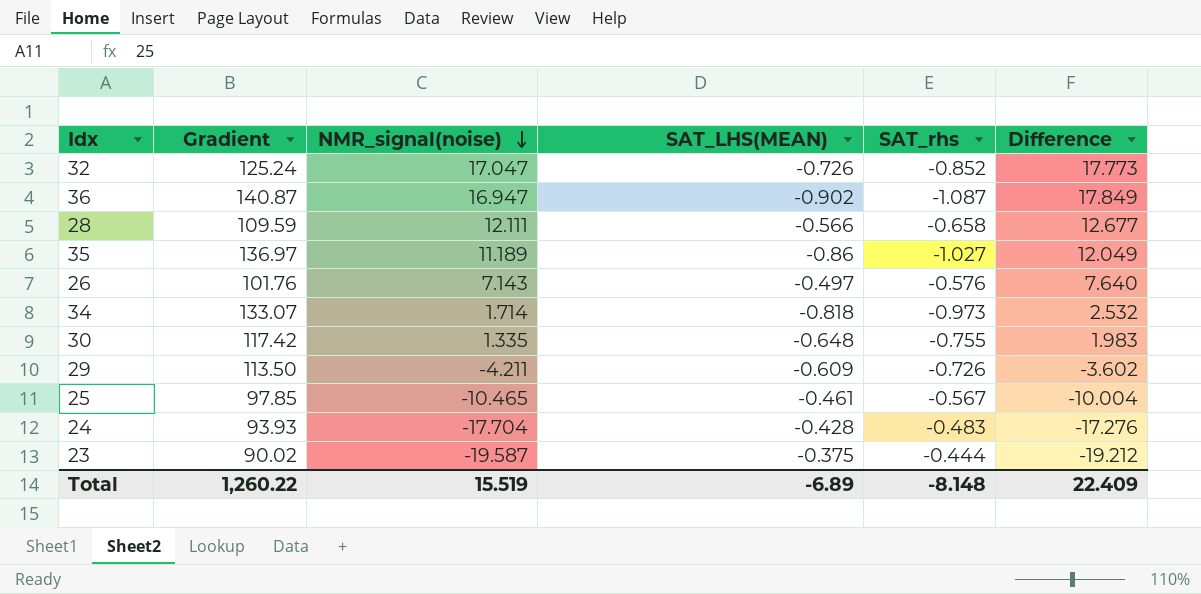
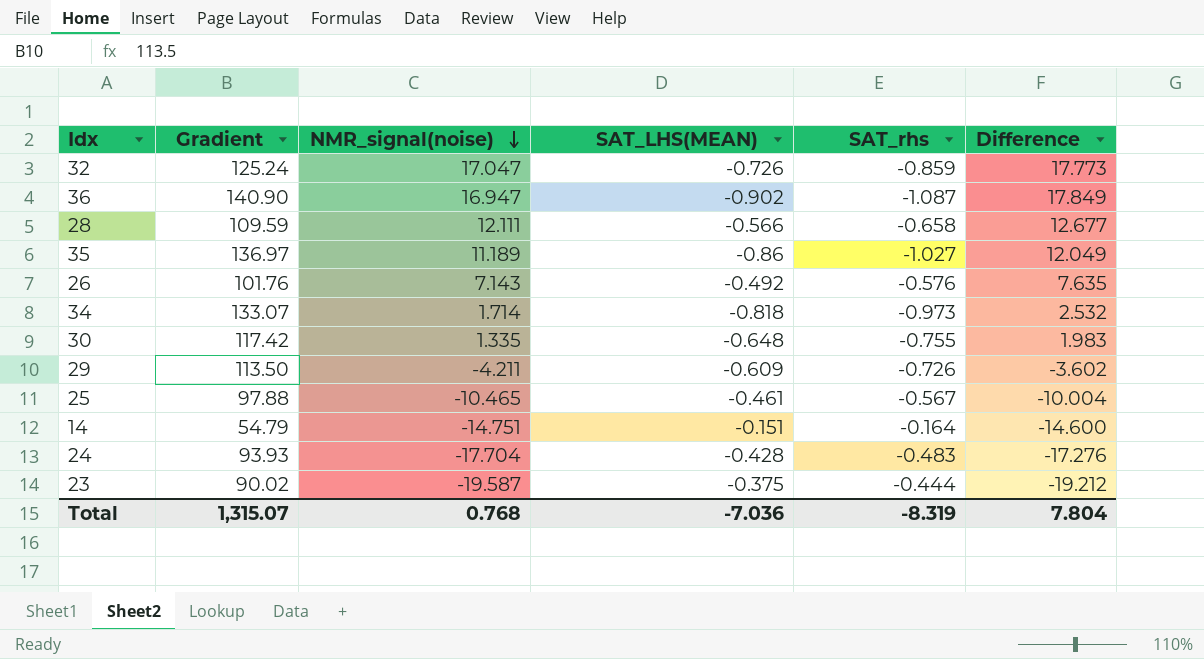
32 | SAT_rhs: -0.852 -> -0.859
36 | Gradient: 140.87 -> 140.90
26 | SAT_LHS(MEAN): -0.497 -> -0.492
26 | Difference: 7.640 -> 7.635
25 | Gradient: 97.85 -> 97.88
row 14: none -> 54.79 | -14.751 | -0.151 | -0.164 | -14.600
Total | Gradient: 1,260.22 -> 1,315.07
Total | NMR_signal(noise): 15.519 -> 0.768
Total | SAT_LHS(MEAN): -6.89 -> -7.036
Total | SAT_rhs: -8.148 -> -8.319
Total | Difference: 22.409 -> 7.804

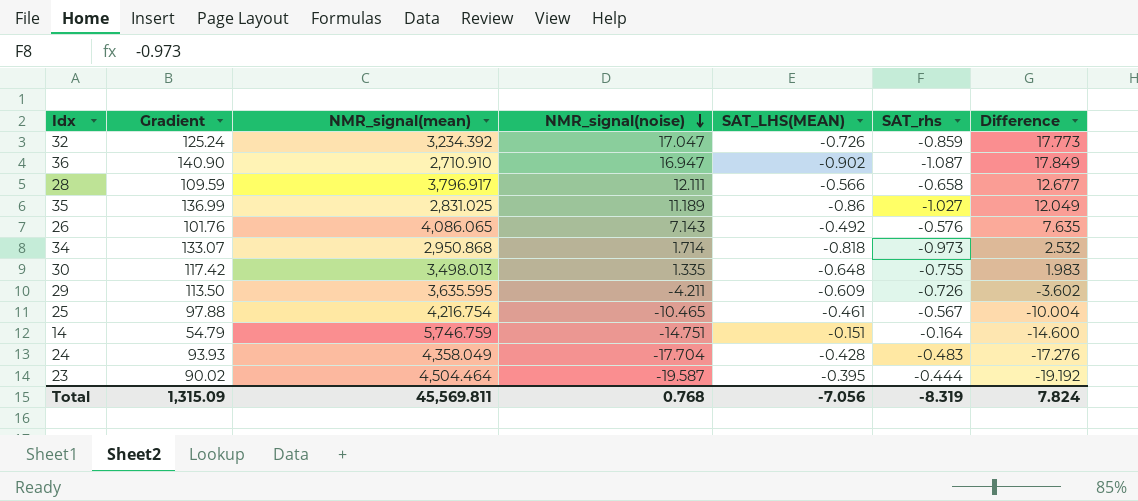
column NMR_signal(mean) | position: none -> 3
35 | Gradient: 136.97 -> 136.99
23 | SAT_LHS(MEAN): -0.375 -> -0.395
23 | Difference: -19.212 -> -19.192
Total | Gradient: 1,315.07 -> 1,315.09
Total | SAT_LHS(MEAN): -7.036 -> -7.056
Total | Difference: 7.804 -> 7.824

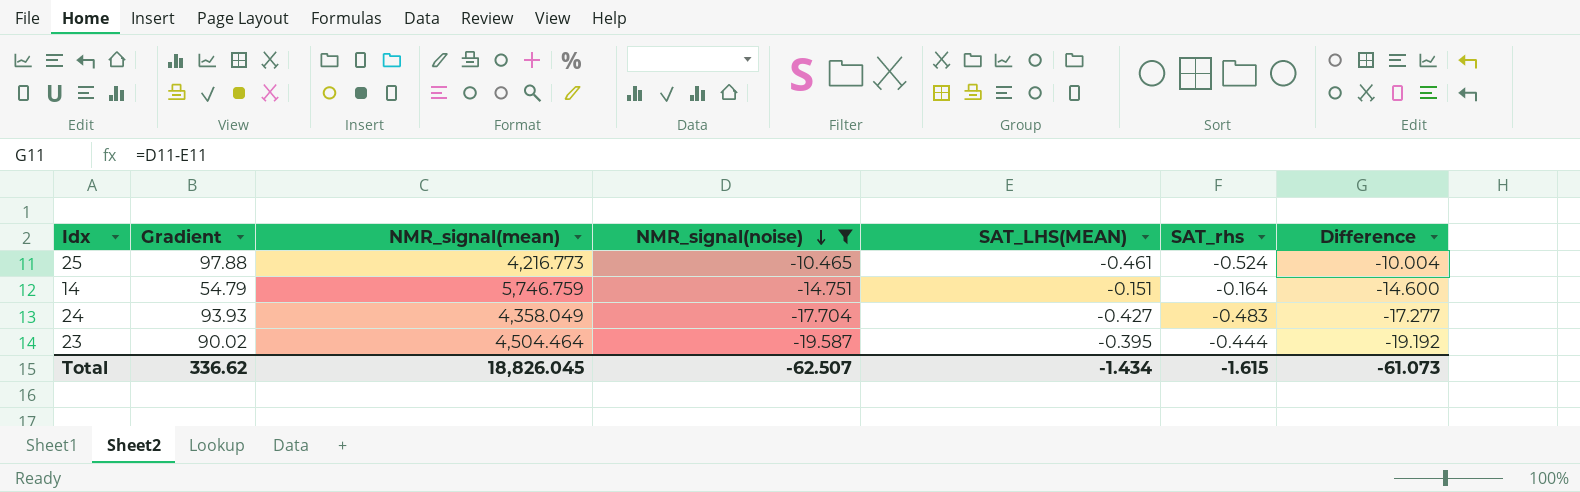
filter: none -> NMR_signal(noise) <= -10.465
25 | NMR_signal(mean): 4,216.754 -> 4,216.773
25 | SAT_rhs: -0.567 -> -0.524
24 | SAT_LHS(MEAN): -0.428 -> -0.427
24 | Difference: -17.276 -> -17.277
Total | Gradient: 1,315.09 -> 336.62
Total | NMR_signal(mean): 45,569.811 -> 18,826.045
Total | NMR_signal(noise): 0.768 -> -62.507
Total | SAT_LHS(MEAN): -7.056 -> -1.434
Total | SAT_rhs: -8.319 -> -1.615
Total | Difference: 7.824 -> -61.073

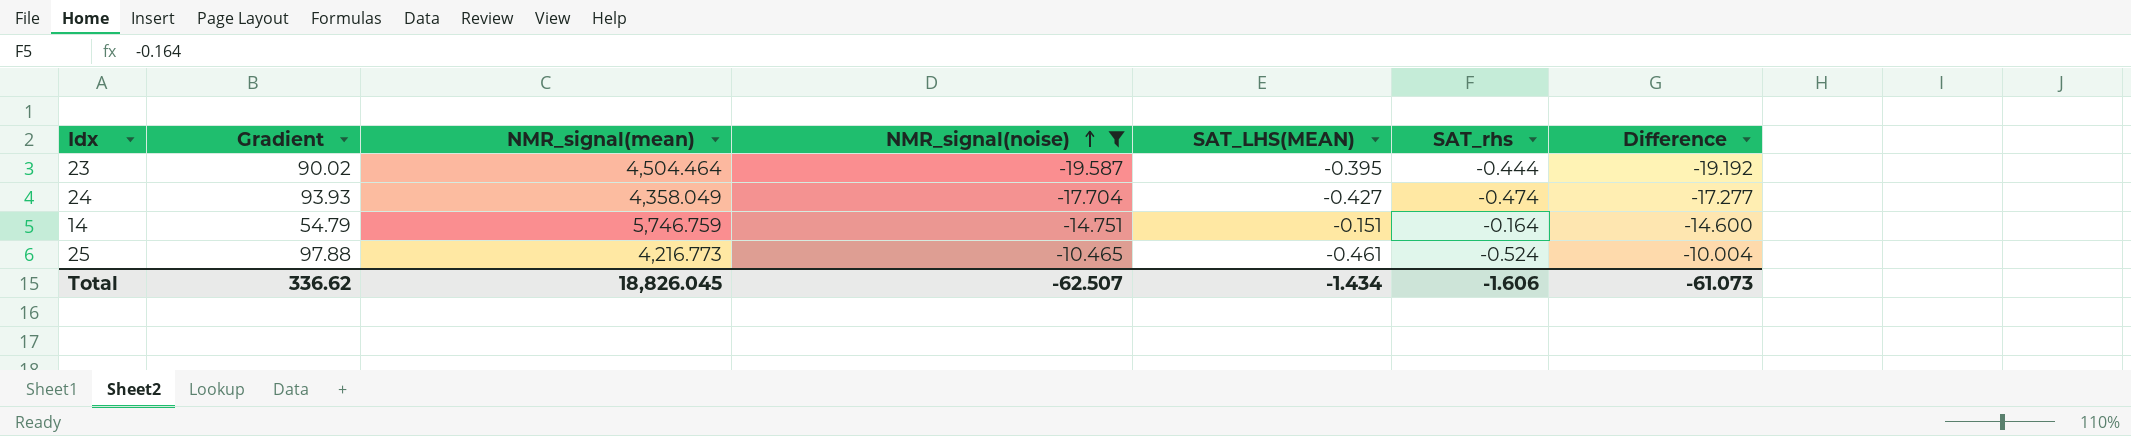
row order: NMR_signal(noise) descending -> NMR_signal(noise) ascending
24 | SAT_rhs: -0.483 -> -0.474
Total | SAT_rhs: -1.615 -> -1.606

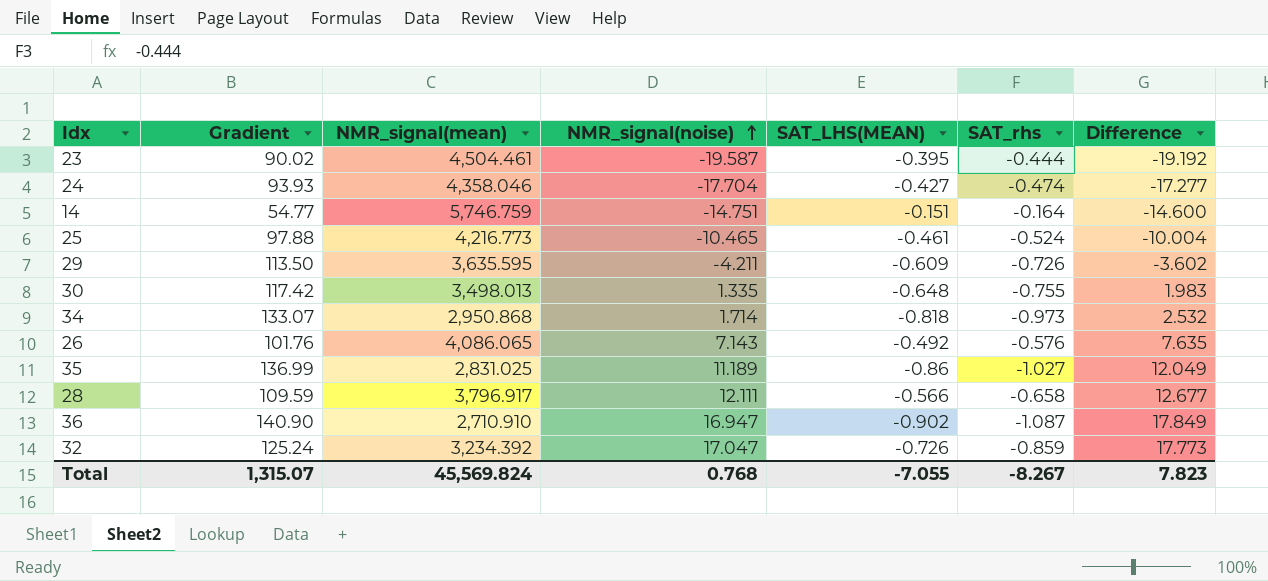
filter: NMR_signal(noise) <= -10.465 -> none
23 | NMR_signal(mean): 4,504.464 -> 4,504.461
24 | NMR_signal(mean): 4,358.049 -> 4,358.046
14 | Gradient: 54.79 -> 54.77
Total | Gradient: 336.62 -> 1,315.07
Total | NMR_signal(mean): 18,826.045 -> 45,569.824
Total | NMR_signal(noise): -62.507 -> 0.768
Total | SAT_LHS(MEAN): -1.434 -> -7.055
Total | SAT_rhs: -1.606 -> -8.267
Total | Difference: -61.073 -> 7.823

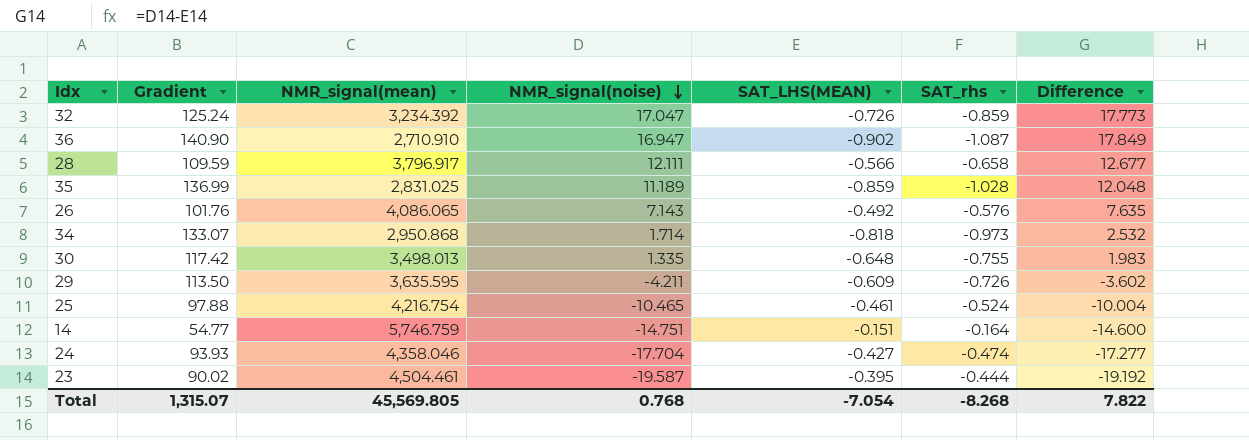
row order: NMR_signal(noise) ascending -> NMR_signal(noise) descending
35 | SAT_LHS(MEAN): -0.86 -> -0.859
35 | SAT_rhs: -1.027 -> -1.028
35 | Difference: 12.049 -> 12.048
25 | NMR_signal(mean): 4,216.773 -> 4,216.754
Total | NMR_signal(mean): 45,569.824 -> 45,569.805
Total | SAT_LHS(MEAN): -7.055 -> -7.054
Total | SAT_rhs: -8.267 -> -8.268
Total | Difference: 7.823 -> 7.822

